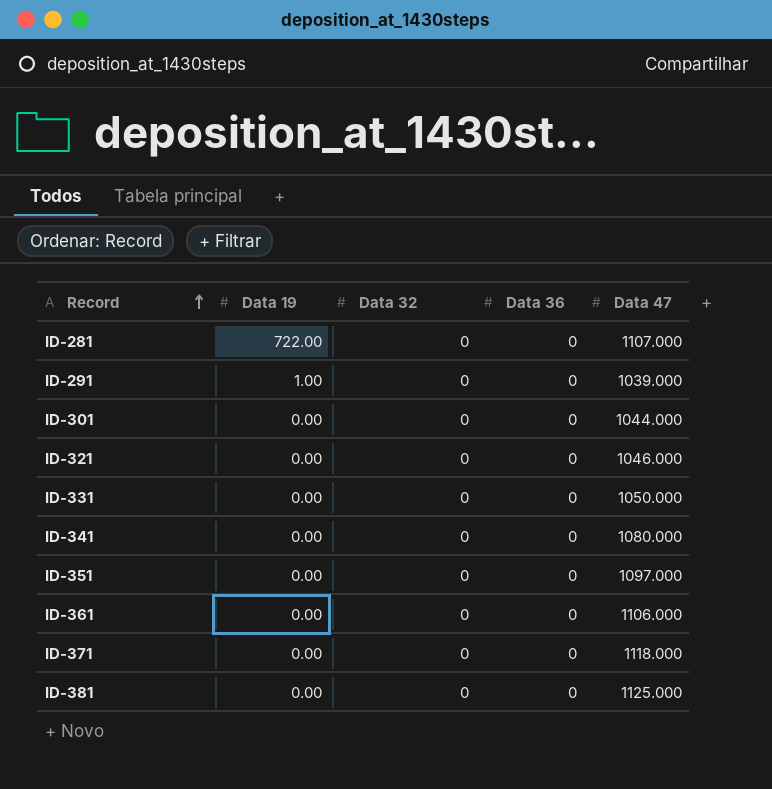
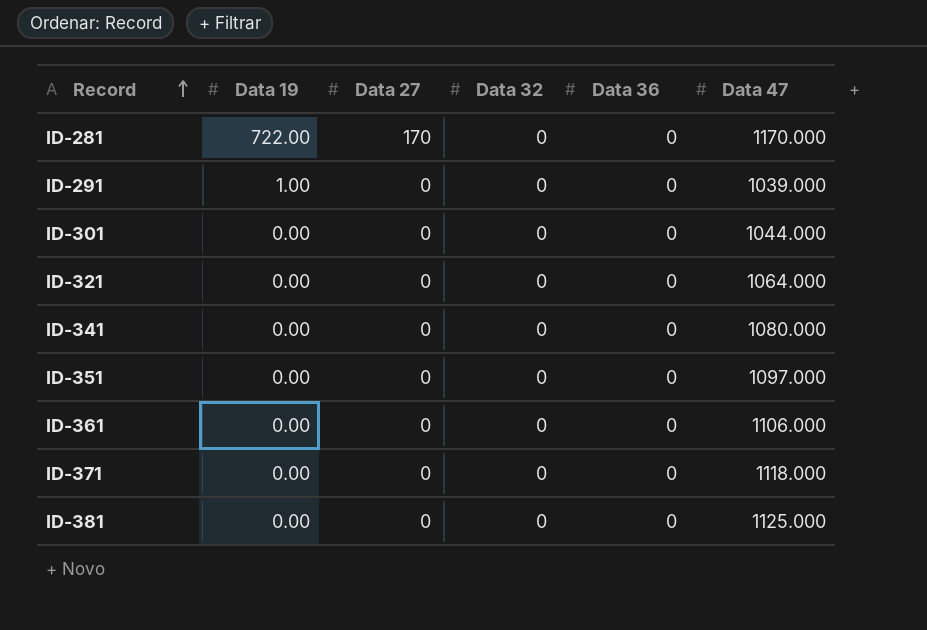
column Data 27 | position: none -> 3
row ID-331: 0.00 | 0 | 0 | 1050.000 -> none
ID-281 | Data 47: 1107.000 -> 1170.000
ID-321 | Data 47: 1046.000 -> 1064.000

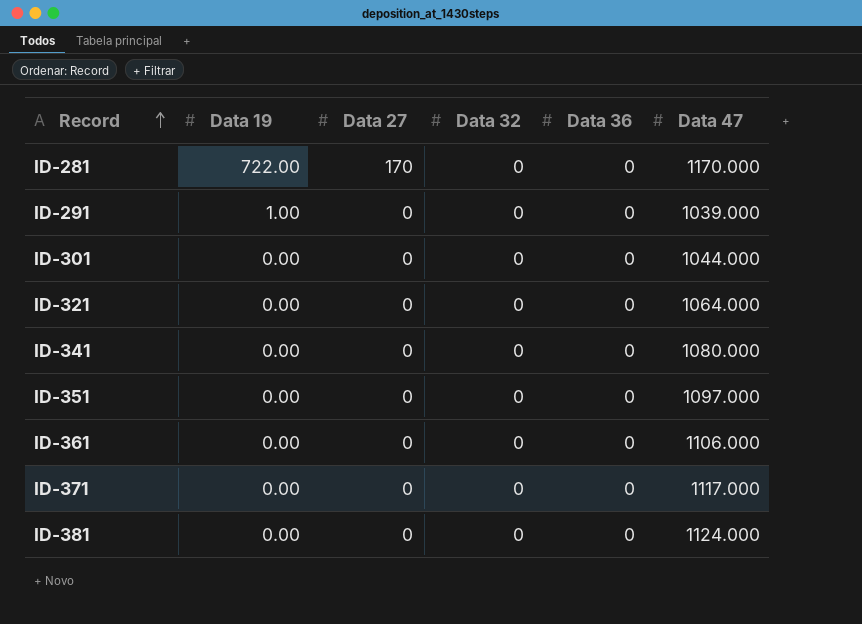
ID-371 | Data 47: 1118.000 -> 1117.000
ID-381 | Data 47: 1125.000 -> 1124.000

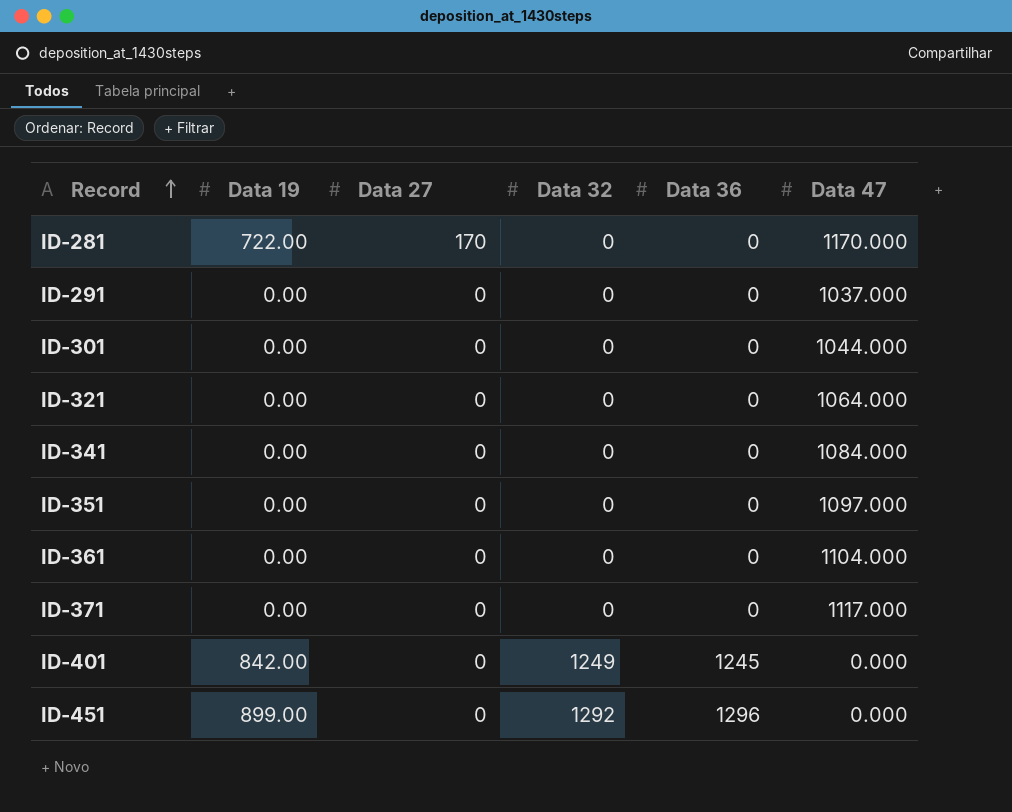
row ID-381: 0.00 | 0 | 0 | 0 | 1124.000 -> none
ID-291 | Data 19: 1.00 -> 0.00
ID-291 | Data 47: 1039.000 -> 1037.000
ID-341 | Data 47: 1080.000 -> 1084.000
ID-361 | Data 47: 1106.000 -> 1104.000
row ID-401: none -> 842.00 | 0 | 1249 | 1245 | 0.000
row ID-451: none -> 899.00 | 0 | 1292 | 1296 | 0.000

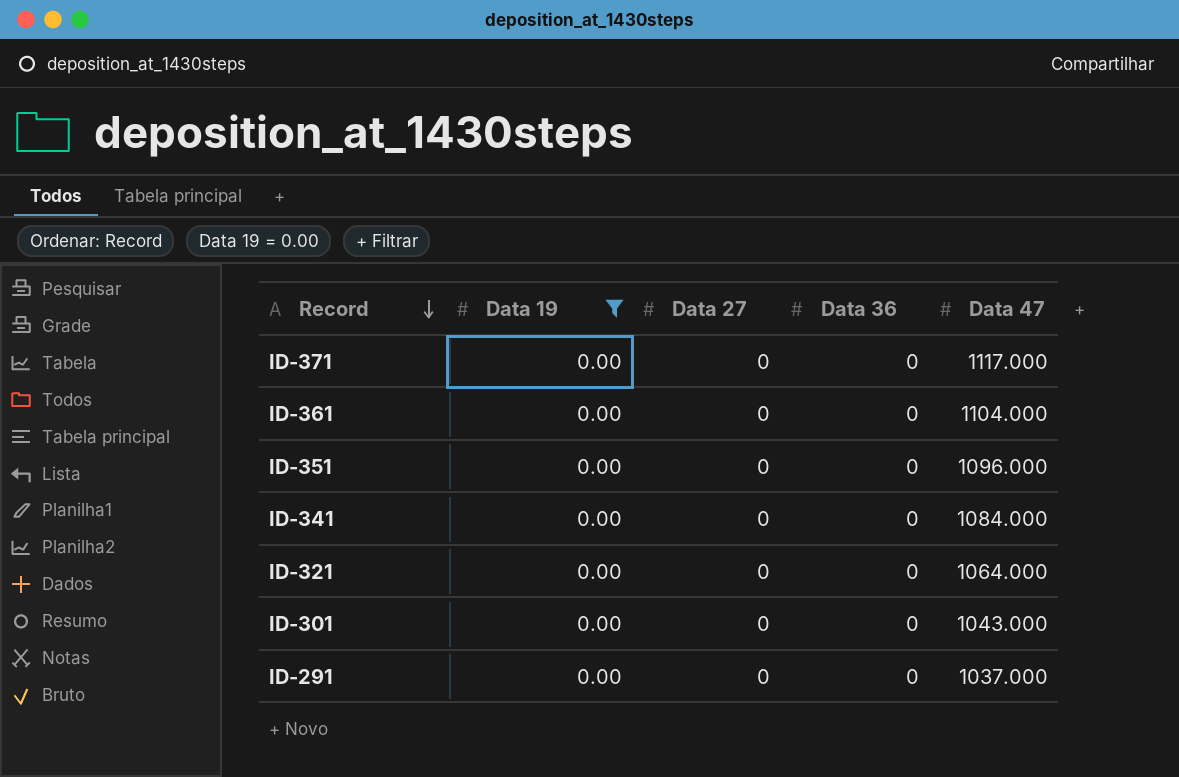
filter: none -> Data 19 = 0.00
row order: Record ascending -> Record descending
column Data 32 | position: 4 -> none
ID-351 | Data 47: 1097.000 -> 1096.000
ID-301 | Data 47: 1044.000 -> 1043.000

